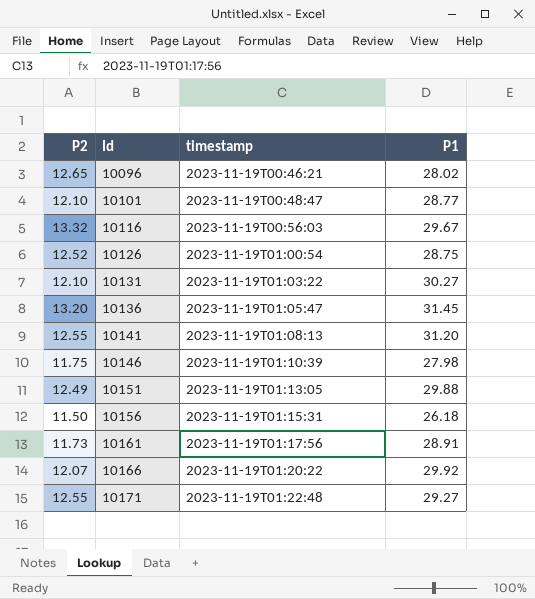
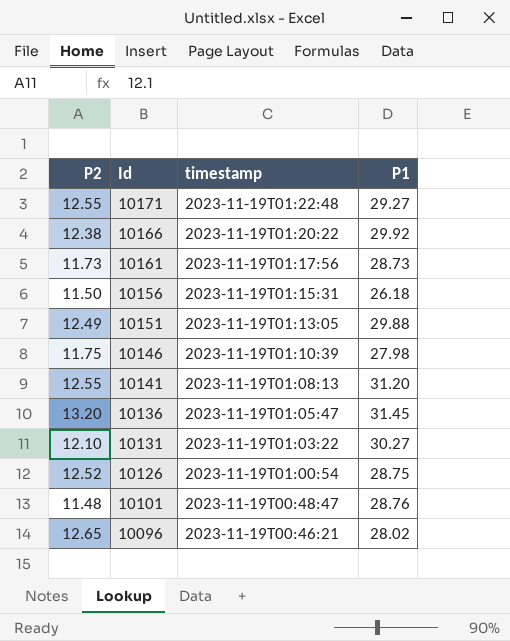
row order: Id ascending -> Id descending
row 10116: 13.32 | 2023-11-19T00:56:03 | 29.67 -> none
10166 | P2: 12.07 -> 12.38
10161 | P1: 28.91 -> 28.73
10101 | P2: 12.10 -> 11.48
10101 | P1: 28.77 -> 28.76

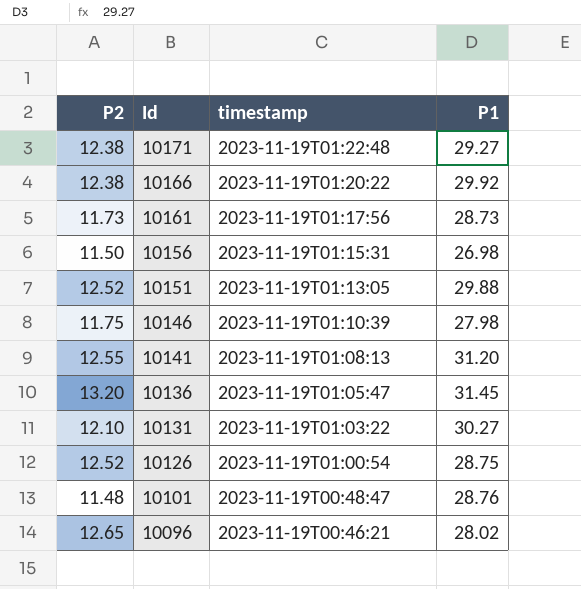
10171 | P2: 12.55 -> 12.38
10156 | P1: 26.18 -> 26.98
10151 | P2: 12.49 -> 12.52

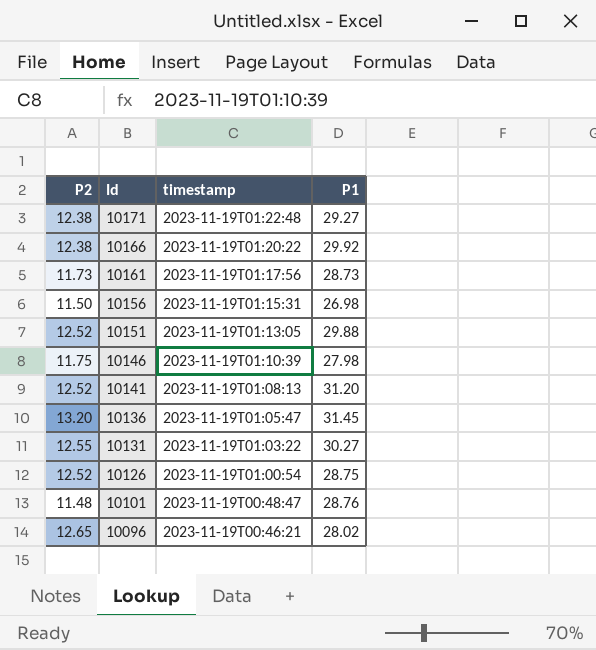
10141 | P2: 12.55 -> 12.52
10131 | P2: 12.10 -> 12.55

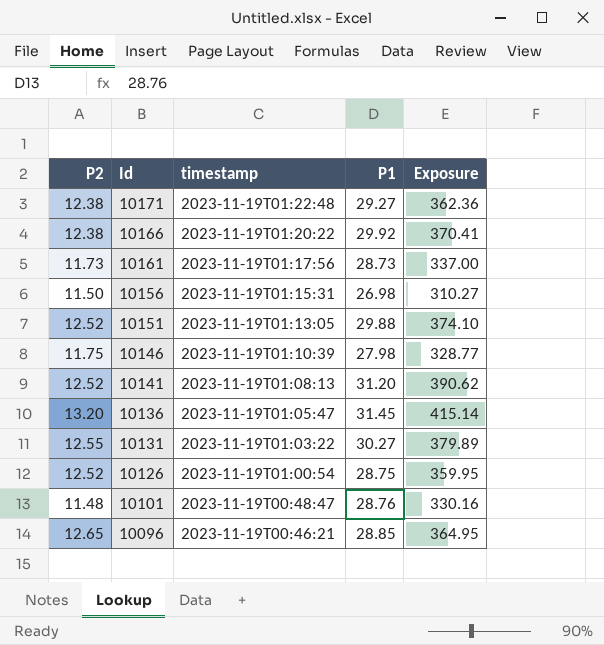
column Exposure | formula: none -> [P2] * [P1]
10096 | P1: 28.02 -> 28.85

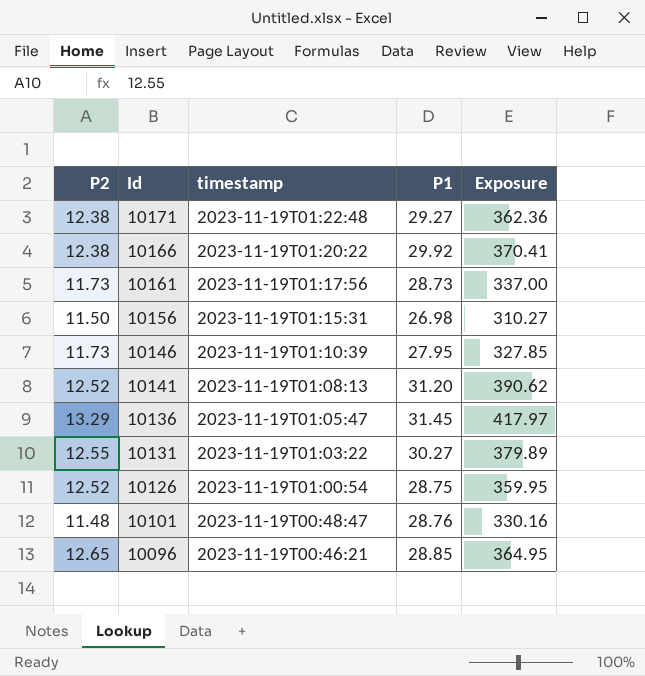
row 10151: 12.52 | 2023-11-19T01:13:05 | 29.88 | 374.10 -> none
10146 | P2: 11.75 -> 11.73
10146 | P1: 27.98 -> 27.95
10146 | Exposure: 328.77 -> 327.85
10136 | P2: 13.20 -> 13.29
10136 | Exposure: 415.14 -> 417.97

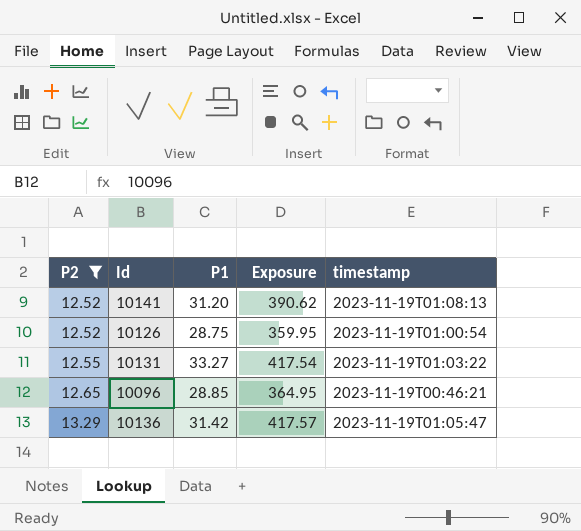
filter: none -> P2 >= 12.52
row order: Id descending -> P2 ascending
column timestamp | position: 3 -> 5
10131 | P1: 30.27 -> 33.27
10131 | Exposure: 379.89 -> 417.54
10136 | P1: 31.45 -> 31.42
10136 | Exposure: 417.97 -> 417.57

